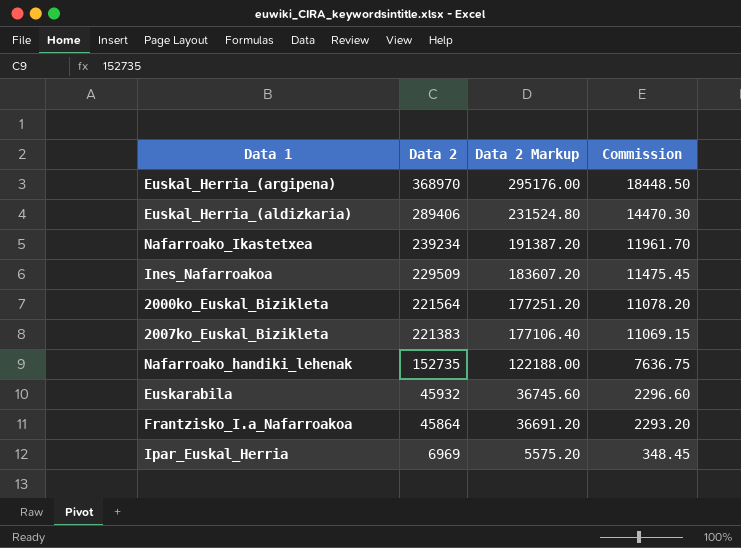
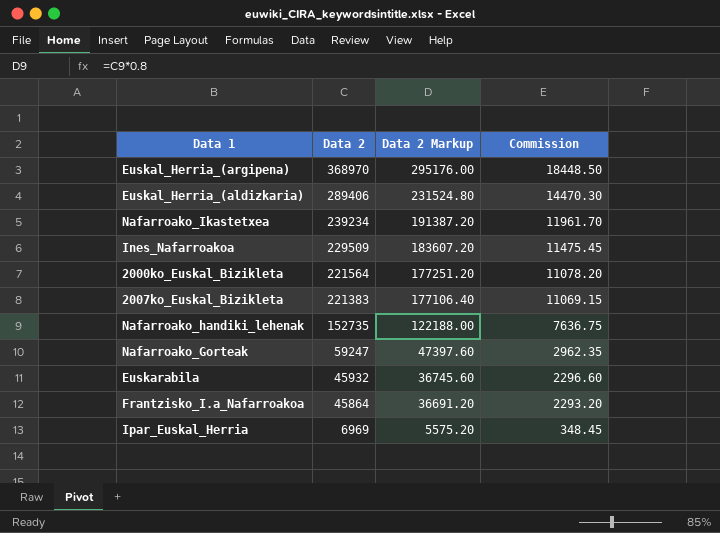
row Nafarroako_Gorteak: none -> 59247 | 47397.60 | 2962.35

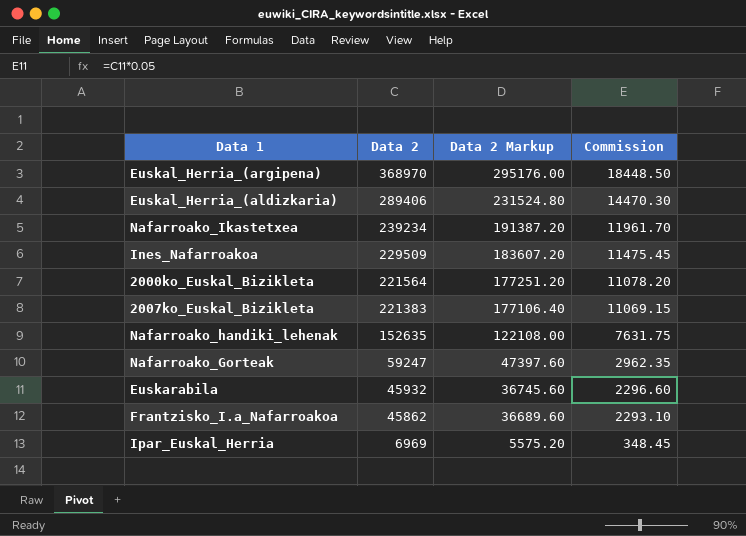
Nafarroako_handiki_lehenak | Data 2: 152735 -> 152635
Nafarroako_handiki_lehenak | Data 2 Markup: 122188.00 -> 122108.00
Nafarroako_handiki_lehenak | Commission: 7636.75 -> 7631.75
Frantzisko_I.a_Nafarroakoa | Data 2: 45864 -> 45862
Frantzisko_I.a_Nafarroakoa | Data 2 Markup: 36691.20 -> 36689.60
Frantzisko_I.a_Nafarroakoa | Commission: 2293.20 -> 2293.10

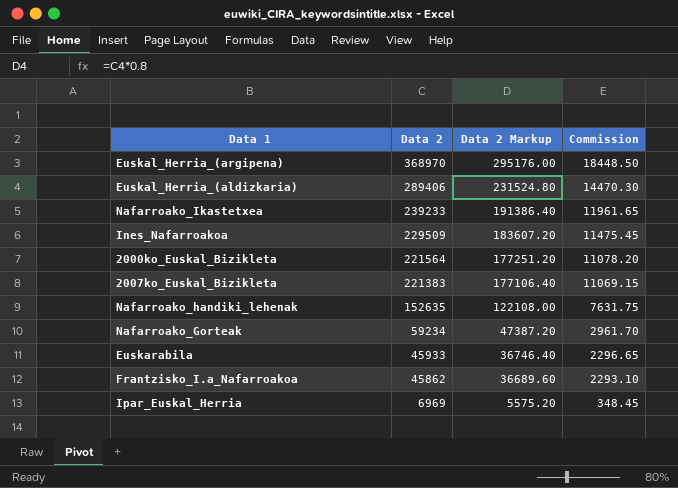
Nafarroako_Ikastetxea | Data 2: 239234 -> 239233
Nafarroako_Ikastetxea | Data 2 Markup: 191387.20 -> 191386.40
Nafarroako_Ikastetxea | Commission: 11961.70 -> 11961.65
Nafarroako_Gorteak | Data 2: 59247 -> 59234
Nafarroako_Gorteak | Data 2 Markup: 47397.60 -> 47387.20
Nafarroako_Gorteak | Commission: 2962.35 -> 2961.70
Euskarabila | Data 2: 45932 -> 45933
Euskarabila | Data 2 Markup: 36745.60 -> 36746.40
Euskarabila | Commission: 2296.60 -> 2296.65

